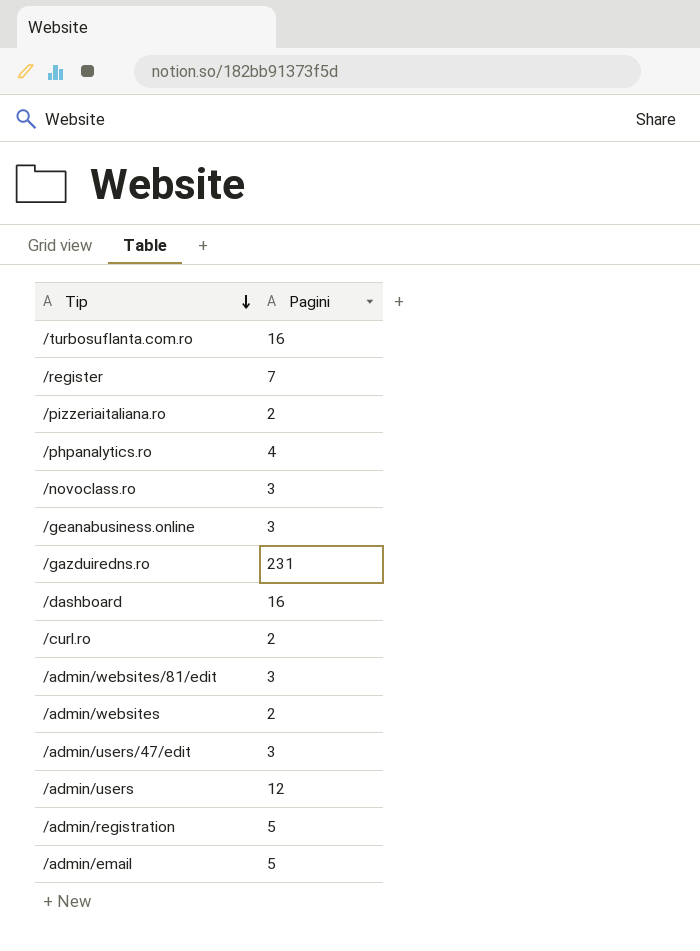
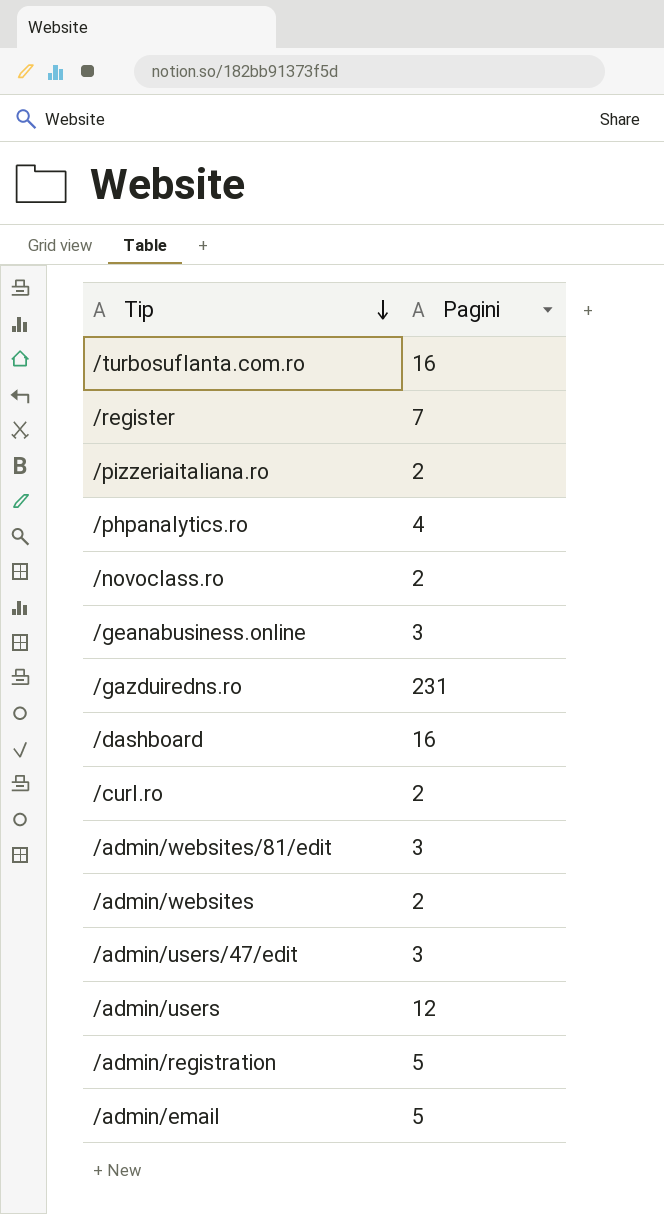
/novoclass.ro | Pagini: 3 -> 2

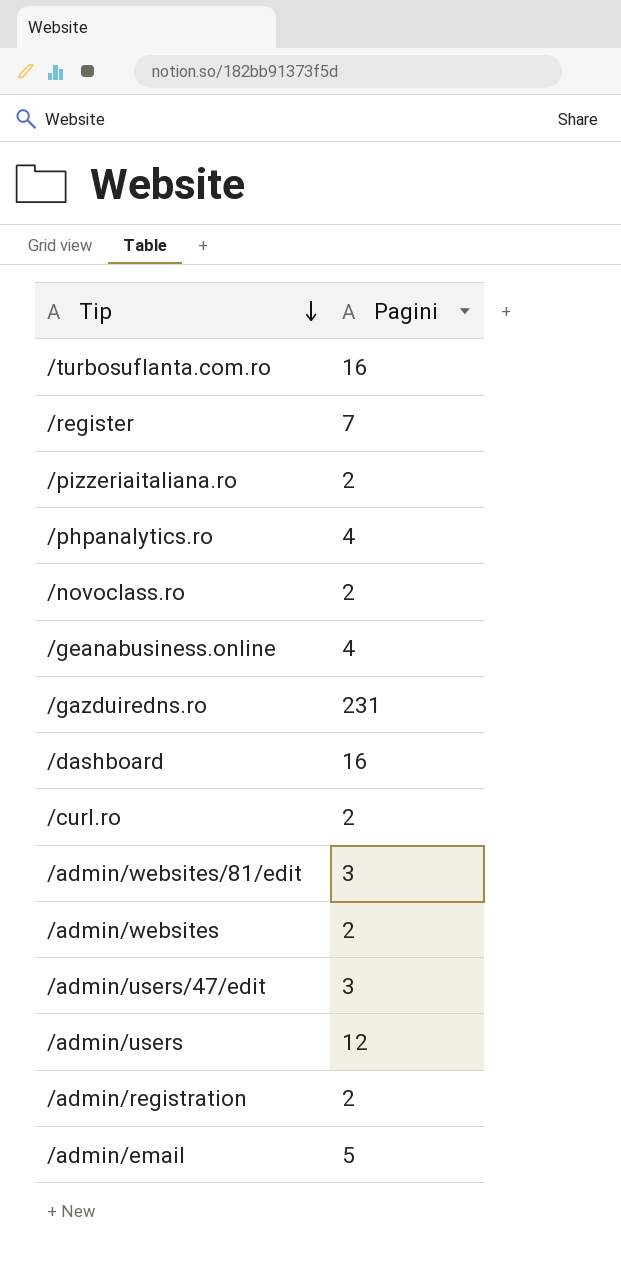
/geanabusiness.online | Pagini: 3 -> 4
/admin/registration | Pagini: 5 -> 2

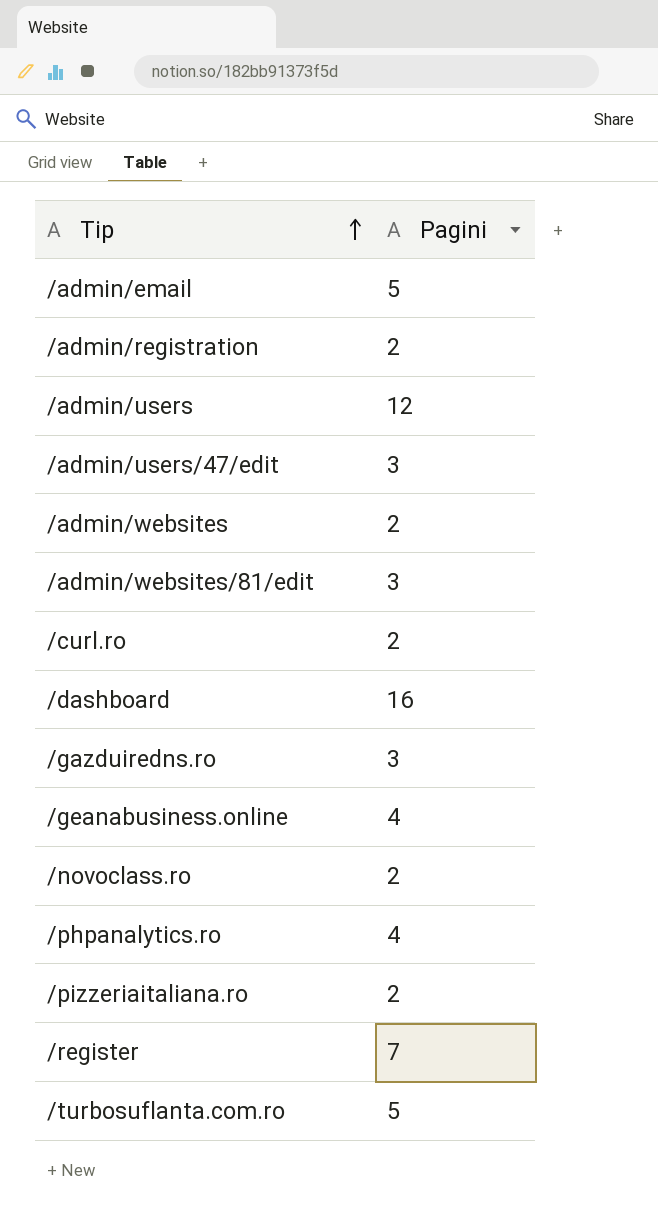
row order: Tip descending -> Tip ascending
/gazduiredns.ro | Pagini: 231 -> 3
/turbosuflanta.com.ro | Pagini: 16 -> 5

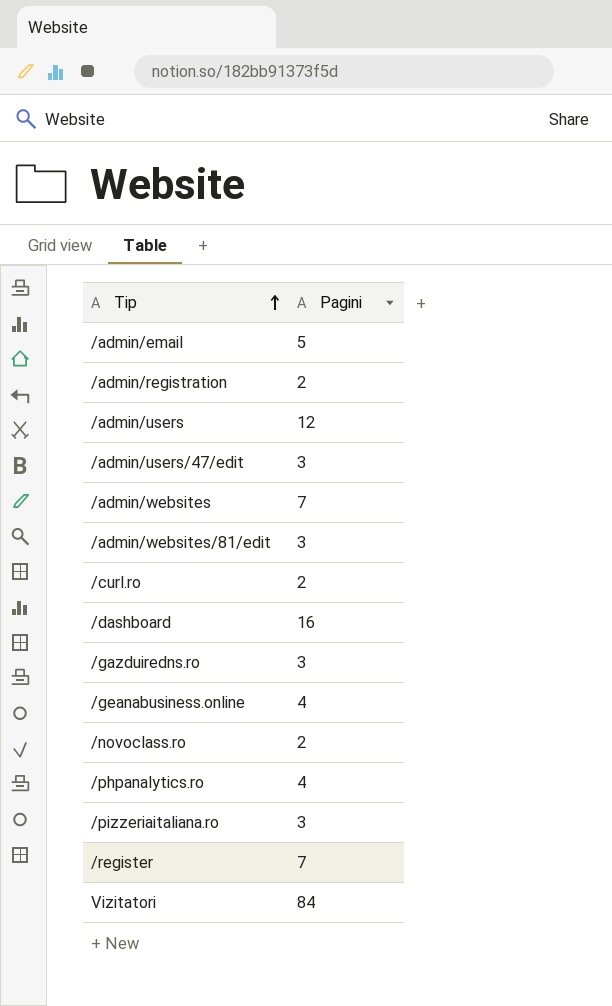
row /turbosuflanta.com.ro: 5 -> none
/admin/websites | Pagini: 2 -> 7
/pizzeriaitaliana.ro | Pagini: 2 -> 3
row Vizitatori: none -> 84

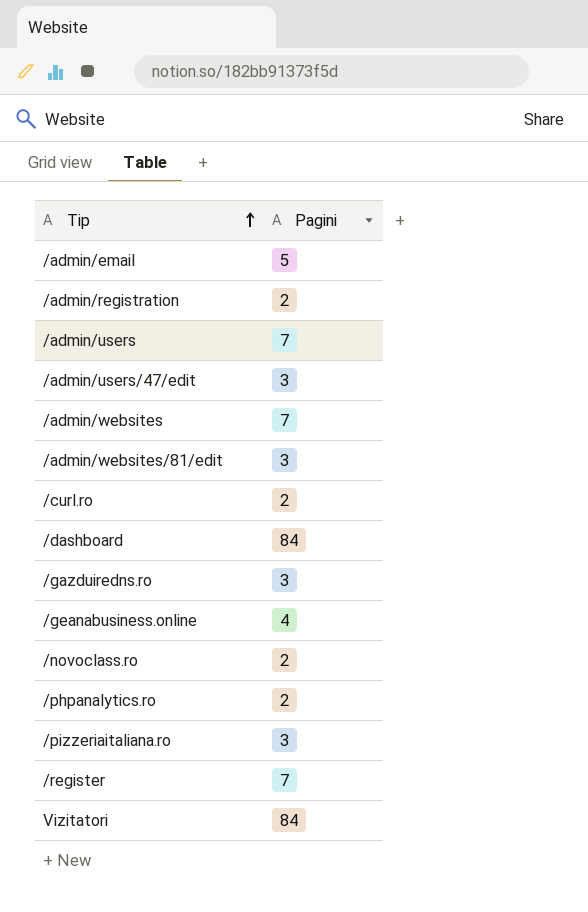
/admin/users | Pagini: 12 -> 7
/dashboard | Pagini: 16 -> 84
/phpanalytics.ro | Pagini: 4 -> 2

